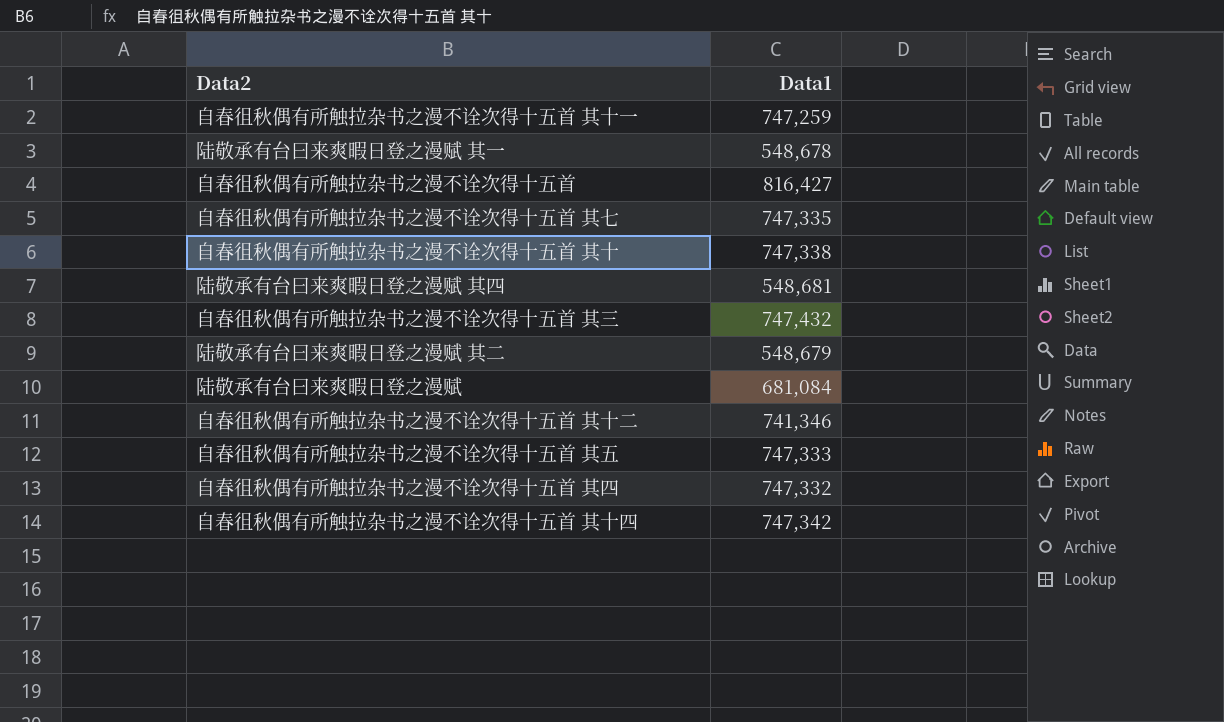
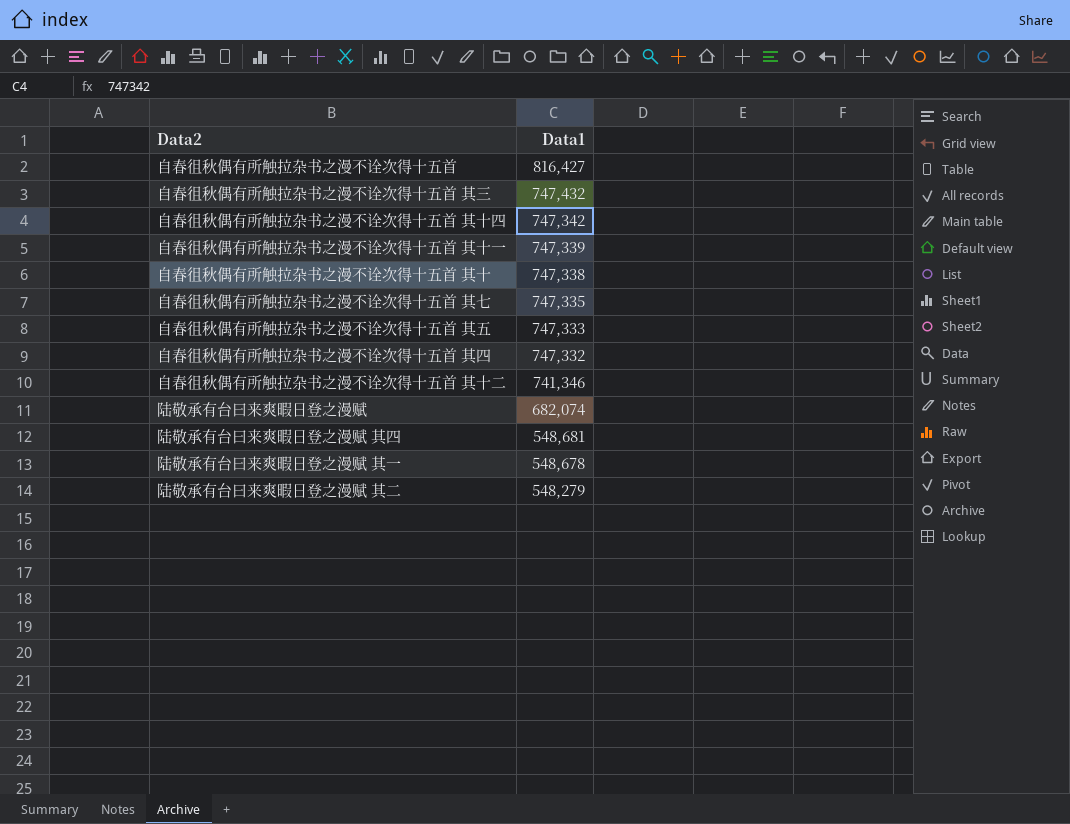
row order: none -> Data1 descending
自春徂秋偶有所触拉杂书之漫不诠次得十五首 其十一 | Data1: 747,259 -> 747,339
陆敬承有台曰来爽暇日登之漫赋 | Data1: 681,084 -> 682,074
陆敬承有台曰来爽暇日登之漫赋 其二 | Data1: 548,679 -> 548,279

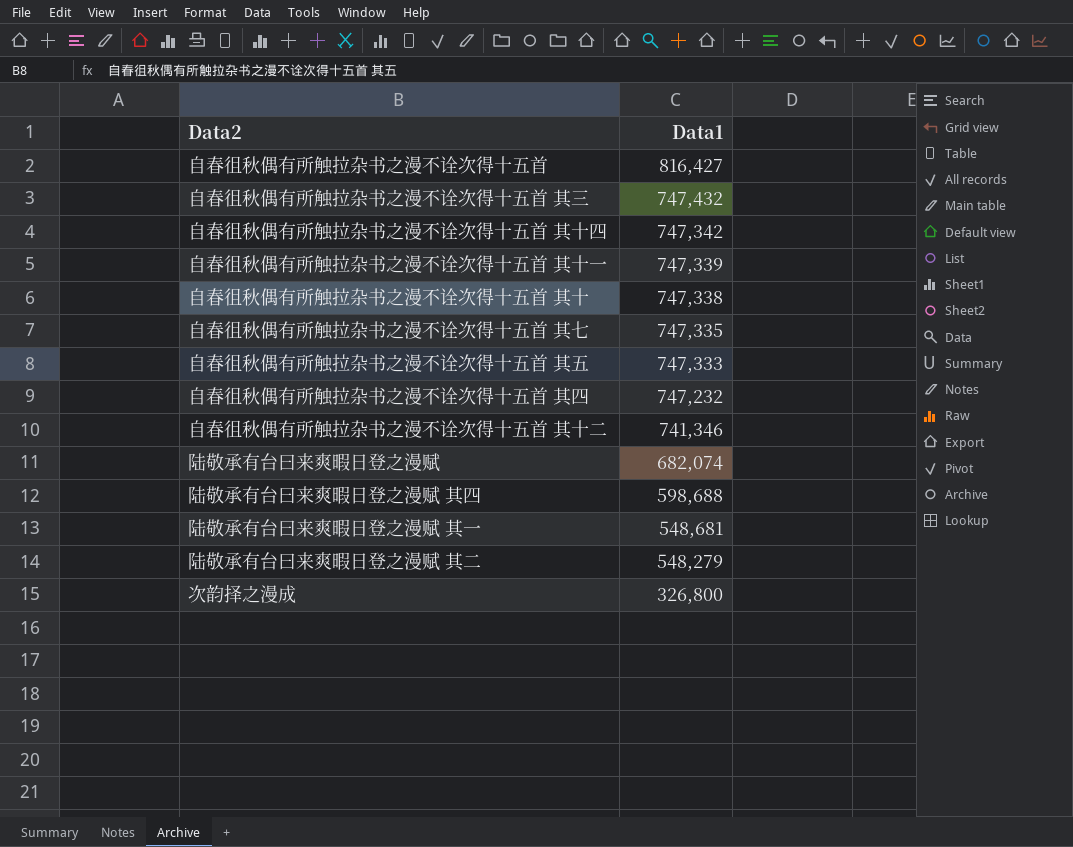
自春徂秋偶有所触拉杂书之漫不诠次得十五首 其四 | Data1: 747,332 -> 747,232
陆敬承有台曰来爽暇日登之漫赋 其四 | Data1: 548,681 -> 598,688
陆敬承有台曰来爽暇日登之漫赋 其一 | Data1: 548,678 -> 548,681
row 次韵择之漫成: none -> 326,800

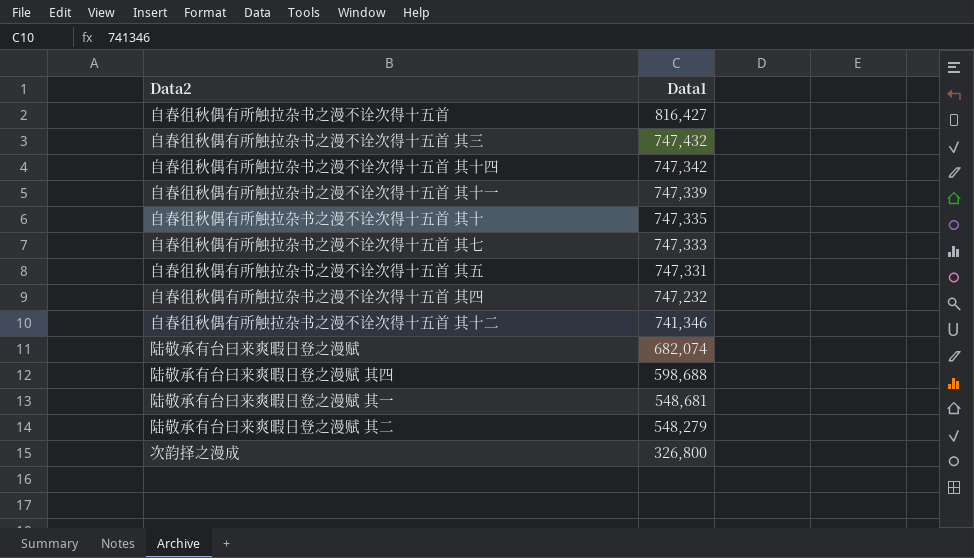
自春徂秋偶有所触拉杂书之漫不诠次得十五首 其十 | Data1: 747,338 -> 747,335
自春徂秋偶有所触拉杂书之漫不诠次得十五首 其七 | Data1: 747,335 -> 747,333
自春徂秋偶有所触拉杂书之漫不诠次得十五首 其五 | Data1: 747,333 -> 747,331

